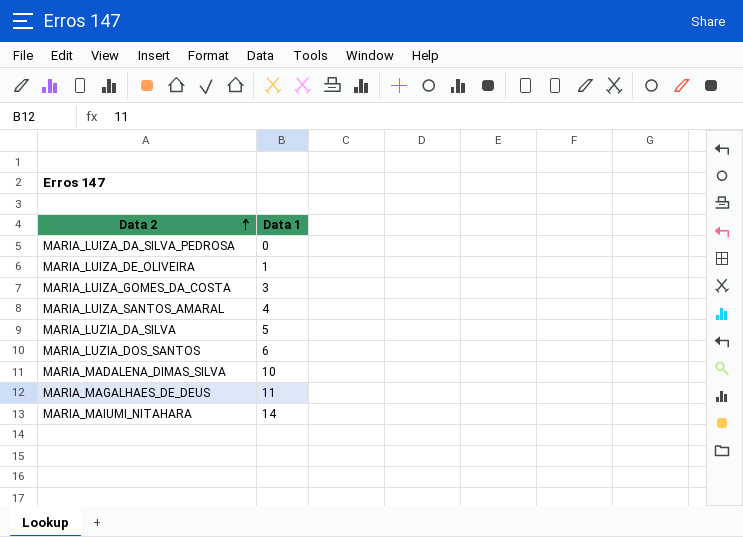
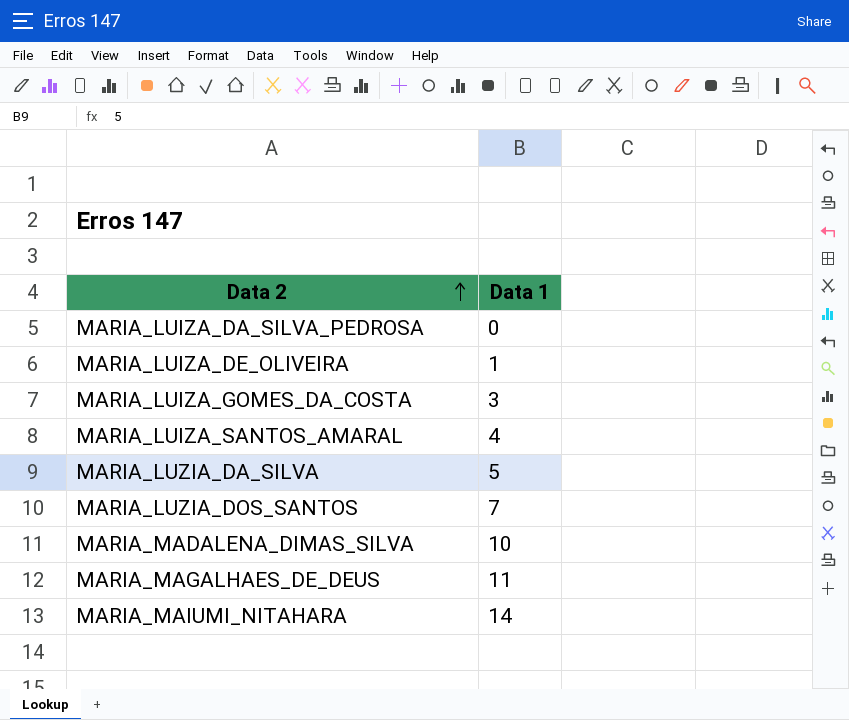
MARIA_LUZIA_DOS_SANTOS | Data 1: 6 -> 7

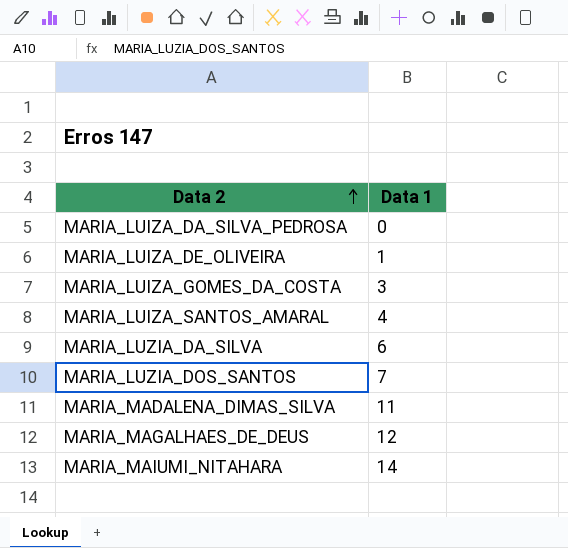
MARIA_LUZIA_DA_SILVA | Data 1: 5 -> 6
MARIA_MADALENA_DIMAS_SILVA | Data 1: 10 -> 11
MARIA_MAGALHAES_DE_DEUS | Data 1: 11 -> 12

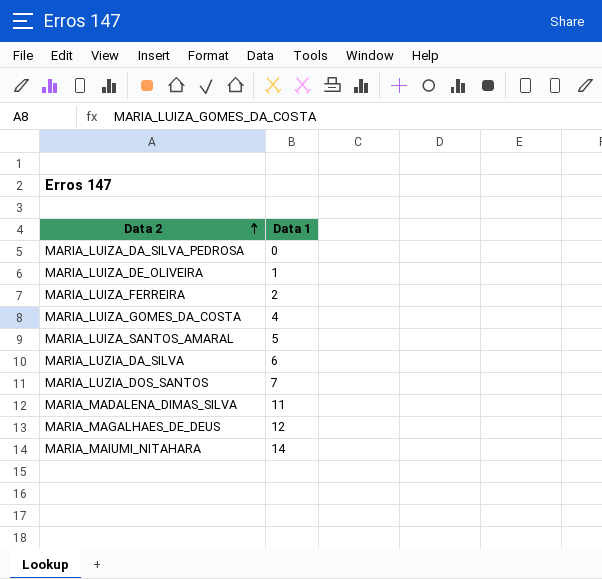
row MARIA_LUIZA_FERREIRA: none -> 2
MARIA_LUIZA_GOMES_DA_COSTA | Data 1: 3 -> 4
MARIA_LUIZA_SANTOS_AMARAL | Data 1: 4 -> 5

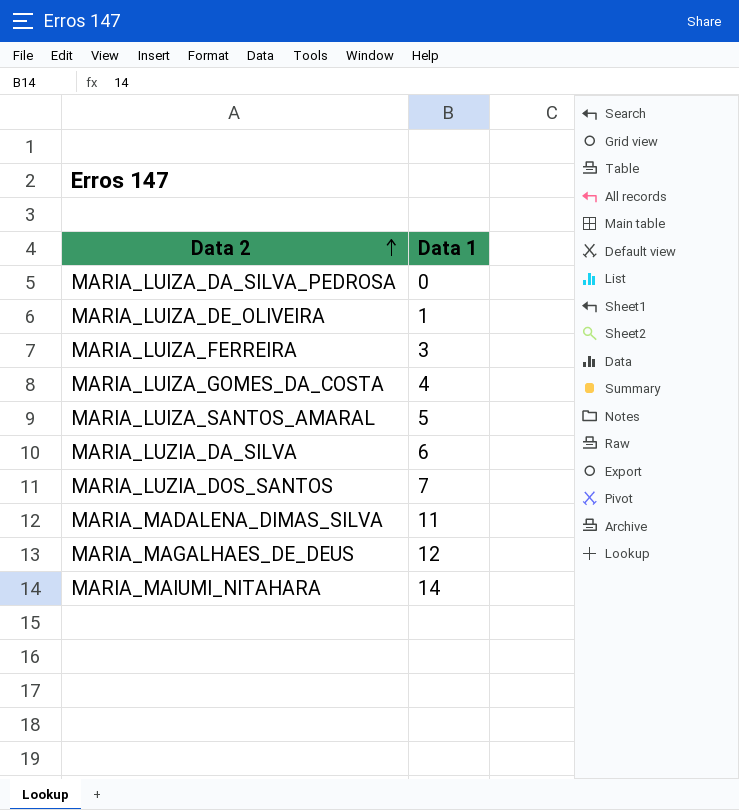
MARIA_LUIZA_FERREIRA | Data 1: 2 -> 3

